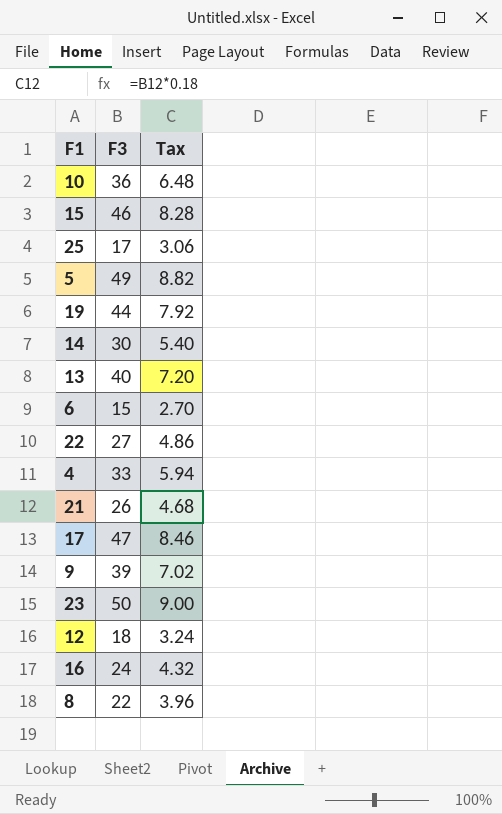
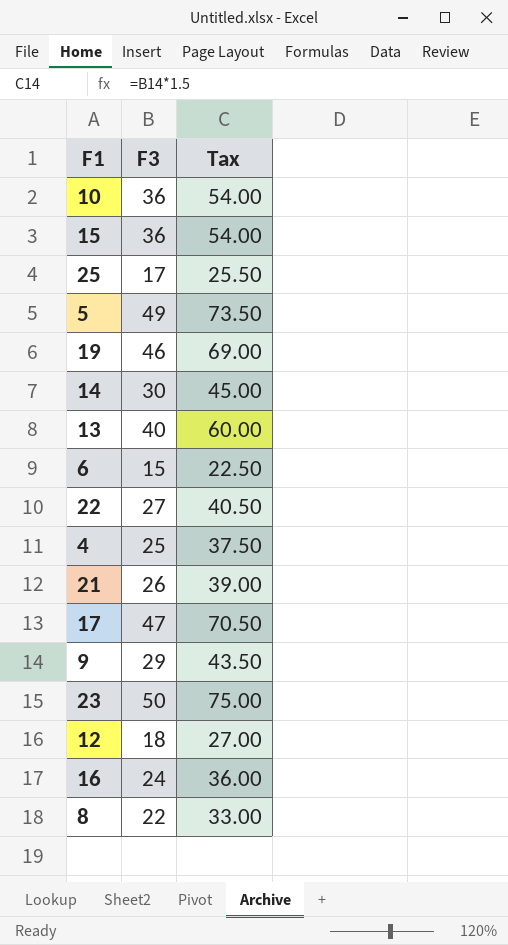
column Tax | formula: [F3] * 0.18 -> [F3] * 1.5
15 | F3: 46 -> 36
19 | F3: 44 -> 46
4 | F3: 33 -> 25
9 | F3: 39 -> 29

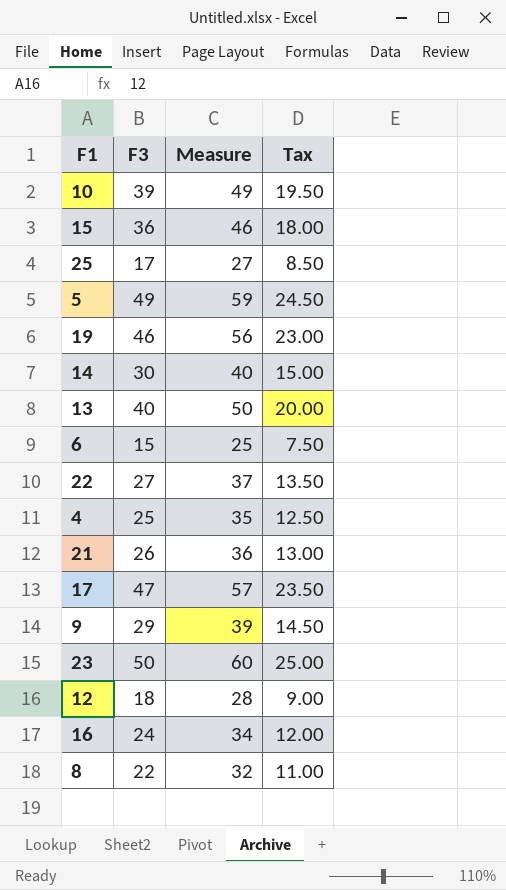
column Measure | formula: none -> [F3] + 10
column Tax | formula: [F3] * 1.5 -> [F3] * 0.5
10 | F3: 36 -> 39

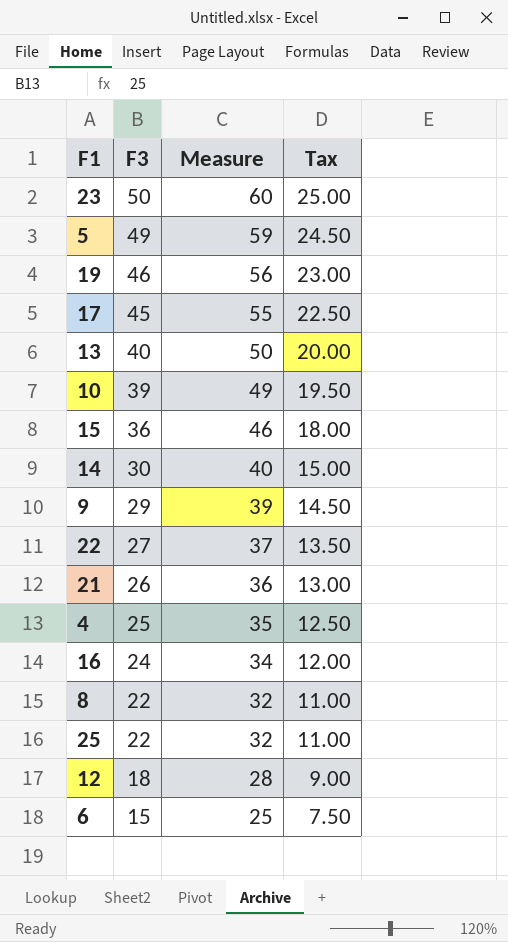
row order: none -> F3 descending
17 | F3: 47 -> 45
17 | Measure: 57 -> 55
17 | Tax: 23.50 -> 22.50
25 | F3: 17 -> 22
25 | Measure: 27 -> 32
25 | Tax: 8.50 -> 11.00

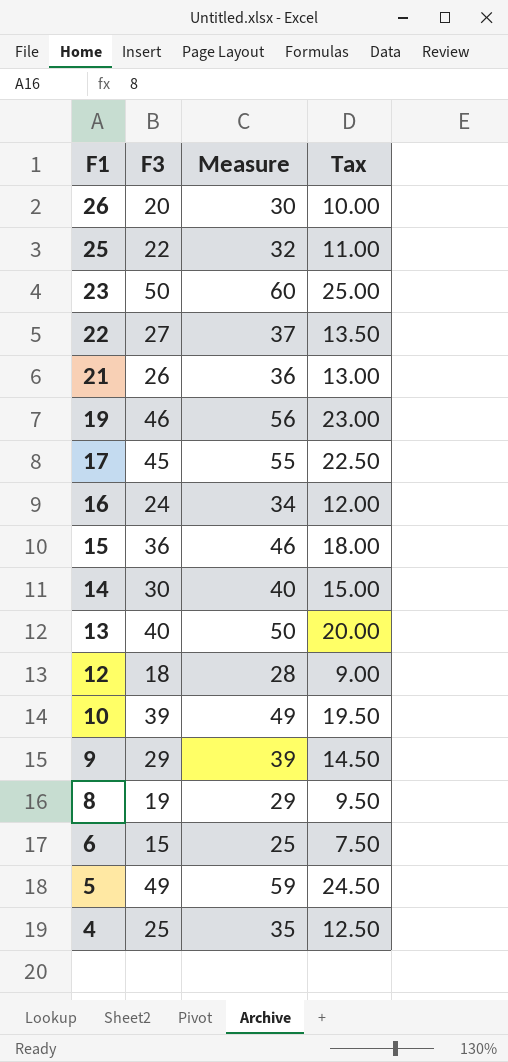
row order: F3 descending -> F1 descending
row 26: none -> 20 | 30 | 10.00
8 | F3: 22 -> 19
8 | Measure: 32 -> 29
8 | Tax: 11.00 -> 9.50

